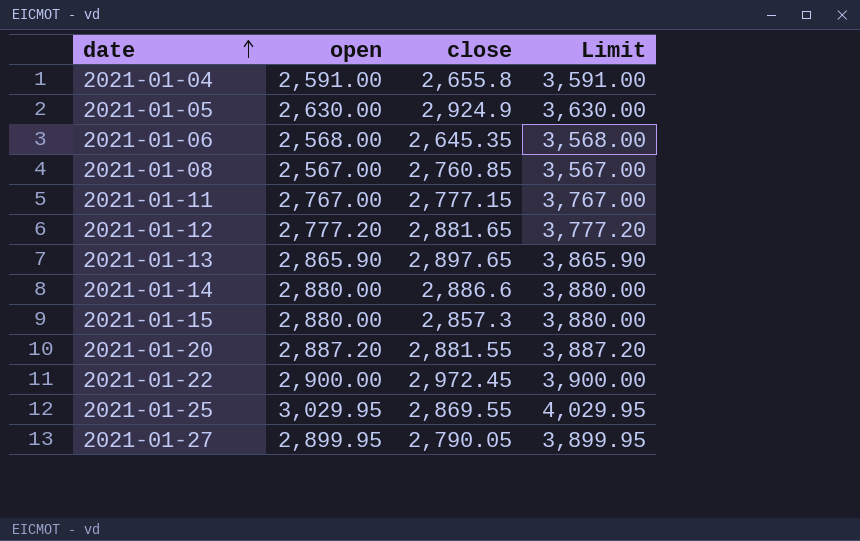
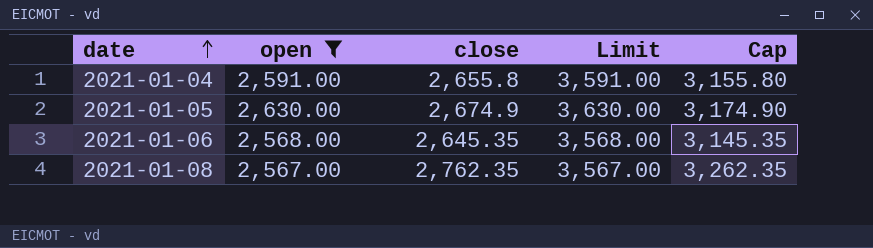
filter: none -> open <= 2,630.00
column Cap | formula: none -> [close] + 500
2021-01-05 | close: 2,924.9 -> 2,674.9
2021-01-08 | close: 2,760.85 -> 2,762.35

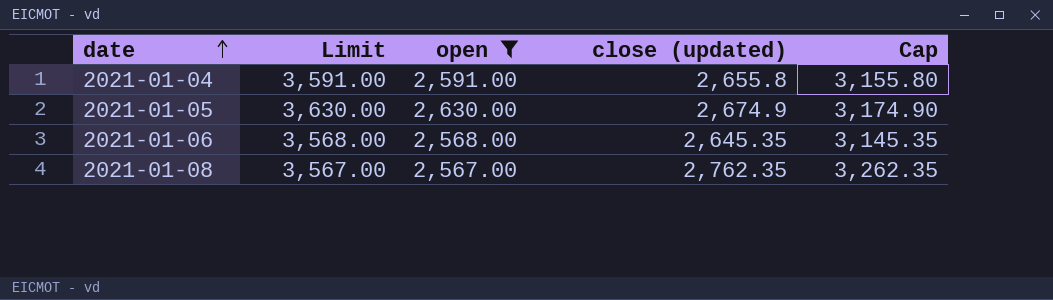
column Limit | position: 4 -> 2
column name: close -> close (updated)

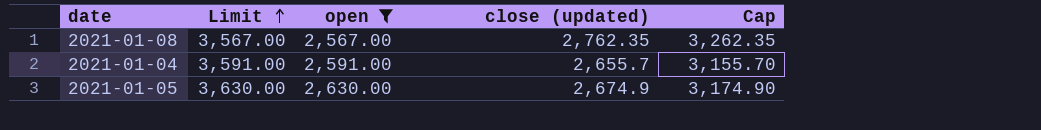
row order: date ascending -> Limit ascending
row 2021-01-06: 3,568.00 | 2,568.00 | 2,645.35 | 3,145.35 -> none
2021-01-04 | close (updated): 2,655.8 -> 2,655.7
2021-01-04 | Cap: 3,155.80 -> 3,155.70

